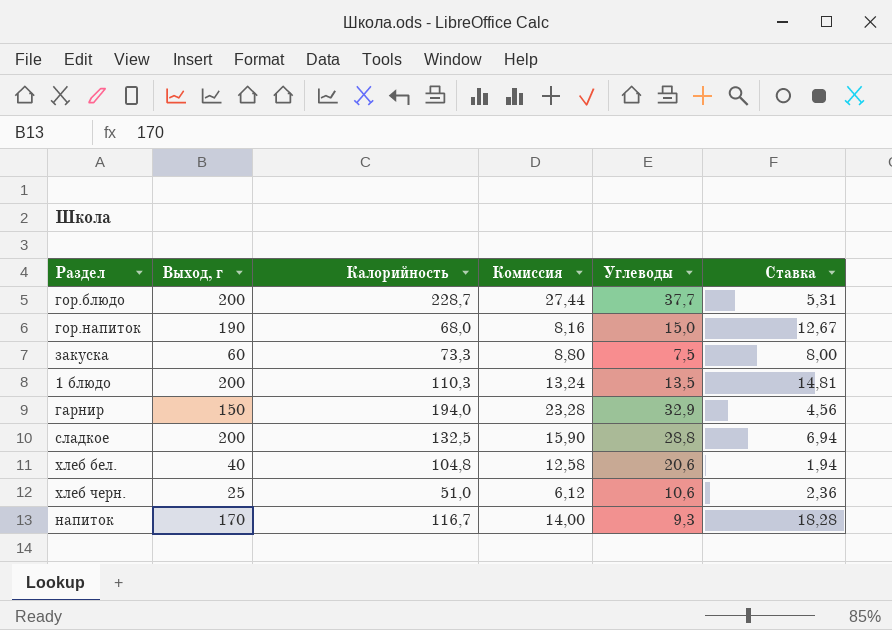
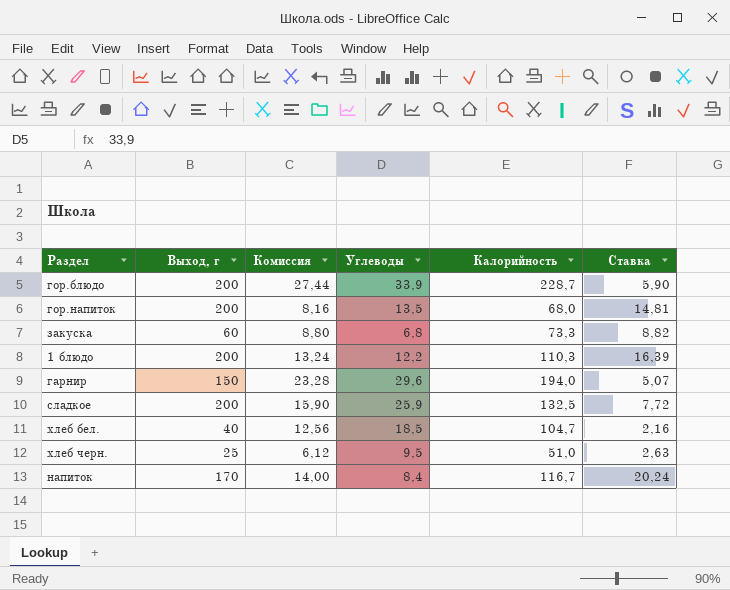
column Калорийность | position: 3 -> 5
гор.блюдо | Углеводы: 37,7 -> 33,9
гор.блюдо | Ставка: 5,31 -> 5,90
гор.напиток | Выход, г: 190 -> 200
гор.напиток | Углеводы: 15,0 -> 13,5
гор.напиток | Ставка: 12,67 -> 14,81
закуска | Углеводы: 7,5 -> 6,8
закуска | Ставка: 8,00 -> 8,82
1 блюдо | Углеводы: 13,5 -> 12,2
1 блюдо | Ставка: 14,81 -> 16,39
гарнир | Углеводы: 32,9 -> 29,6
гарнир | Ставка: 4,56 -> 5,07
сладкое | Углеводы: 28,8 -> 25,9
сладкое | Ставка: 6,94 -> 7,72
хлеб бел. | Комиссия: 12,58 -> 12,56
хлеб бел. | Углеводы: 20,6 -> 18,5
хлеб бел. | Калорийность: 104,8 -> 104,7
хлеб бел. | Ставка: 1,94 -> 2,16
хлеб черн. | Углеводы: 10,6 -> 9,5
хлеб черн. | Ставка: 2,36 -> 2,63
напиток | Углеводы: 9,3 -> 8,4
напиток | Ставка: 18,28 -> 20,24

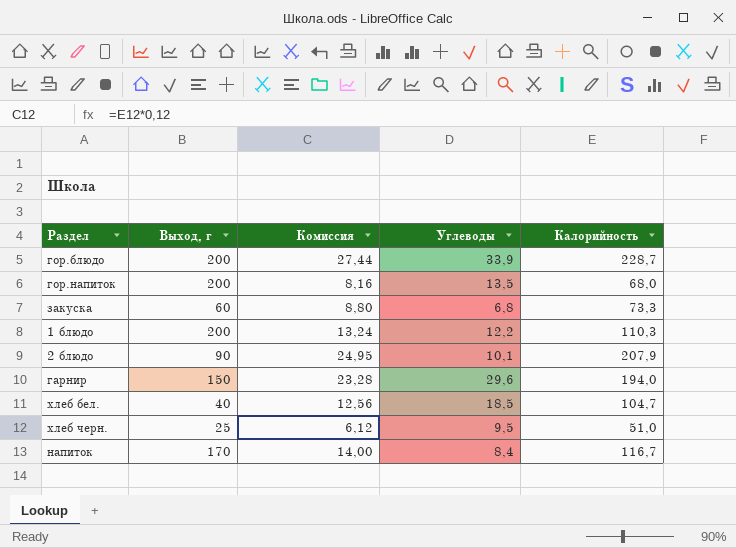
column Ставка | formula: [Выход, г] / [Углеводы] -> none
row сладкое: 200 | 15,90 | 25,9 | 132,5 | 7,72 -> none
row 2 блюдо: none -> 90 | 24,95 | 10,1 | 207,9

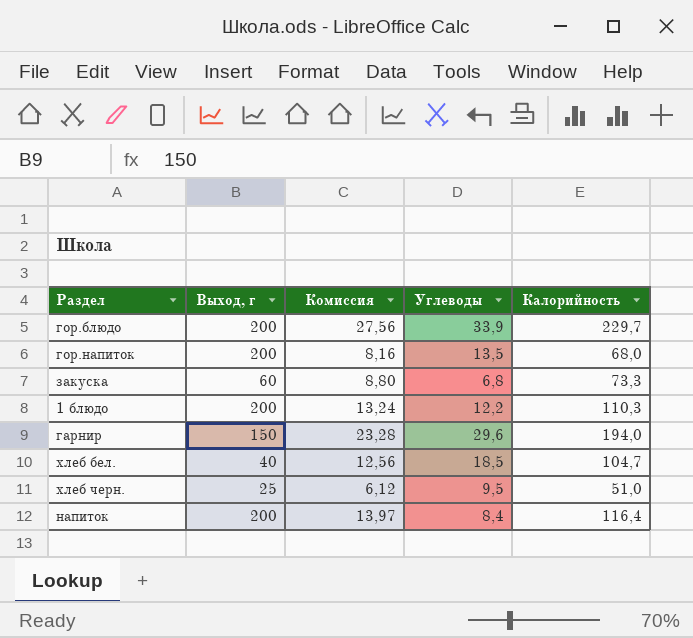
row 2 блюдо: 90 | 24,95 | 10,1 | 207,9 -> none
гор.блюдо | Комиссия: 27,44 -> 27,56
гор.блюдо | Калорийность: 228,7 -> 229,7
напиток | Выход, г: 170 -> 200
напиток | Комиссия: 14,00 -> 13,97
напиток | Калорийность: 116,7 -> 116,4

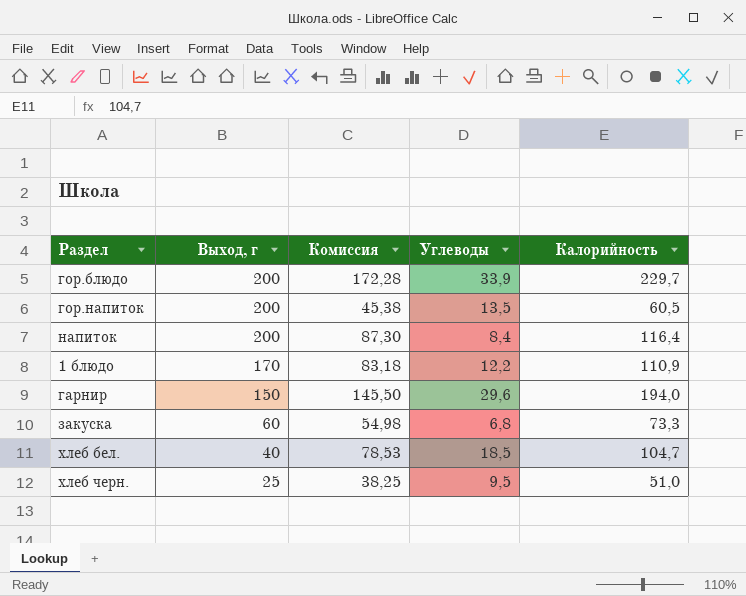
row order: none -> Выход, г descending
column Комиссия | formula: [Калорийность] * 0,12 -> [Калорийность] * 0,75
гор.напиток | Калорийность: 68,0 -> 60,5
1 блюдо | Выход, г: 200 -> 170
1 блюдо | Калорийность: 110,3 -> 110,9

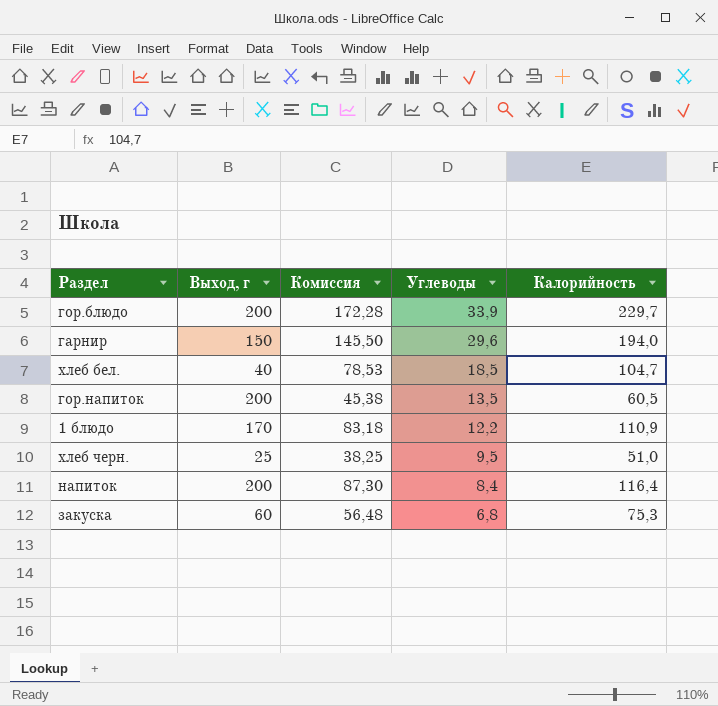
row order: Выход, г descending -> Углеводы descending
закуска | Комиссия: 54,98 -> 56,48
закуска | Калорийность: 73,3 -> 75,3

